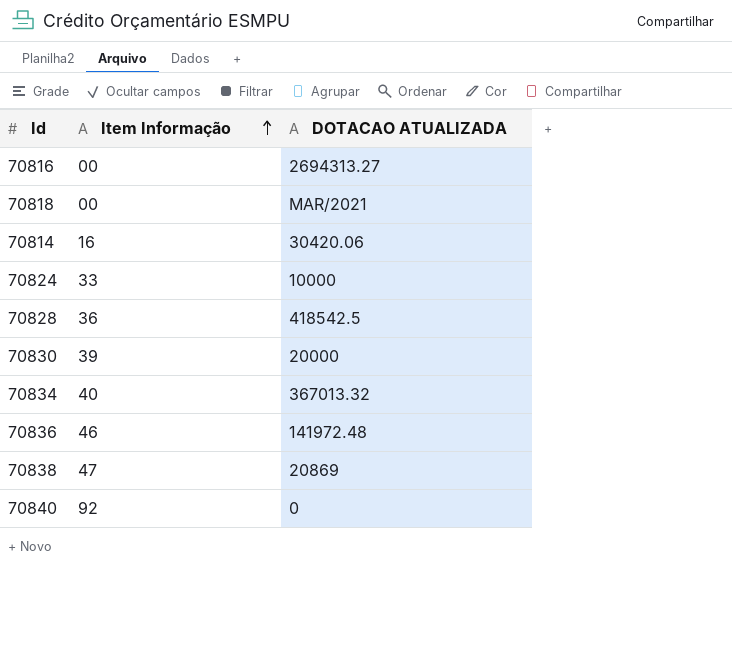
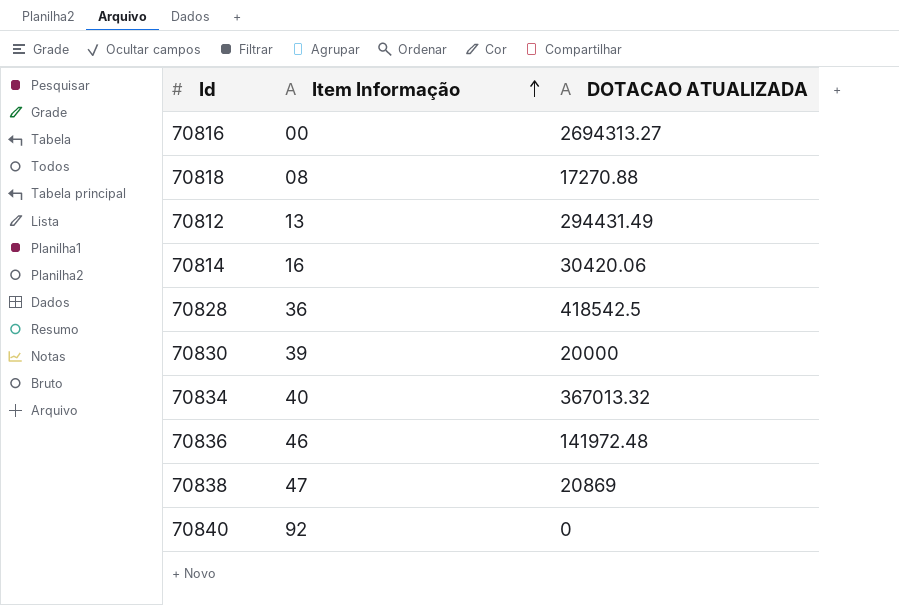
row 70824: 33 | 10000 -> none
70818 | Item Informação: 00 -> 08
70818 | DOTACAO ATUALIZADA: MAR/2021 -> 17270.88
row 70812: none -> 13 | 294431.49

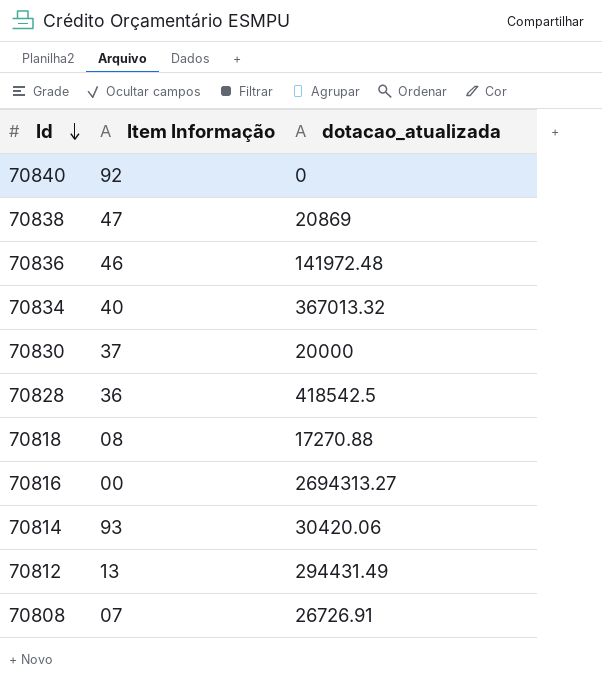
row order: Item Informação ascending -> Id descending
column name: DOTACAO ATUALIZADA -> dotacao_atualizada
70830 | Item Informação: 39 -> 37
70814 | Item Informação: 16 -> 93
row 70808: none -> 07 | 26726.91

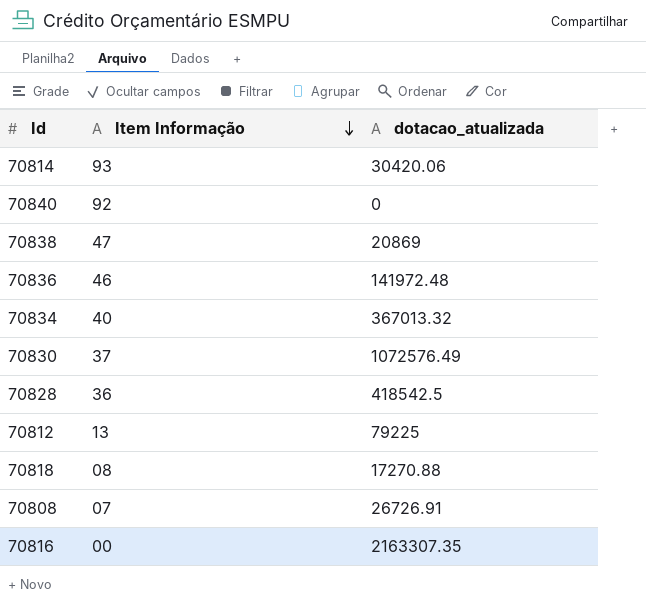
row order: Id descending -> Item Informação descending
70830 | dotacao_atualizada: 20000 -> 1072576.49
70812 | dotacao_atualizada: 294431.49 -> 79225
70816 | dotacao_atualizada: 2694313.27 -> 2163307.35

